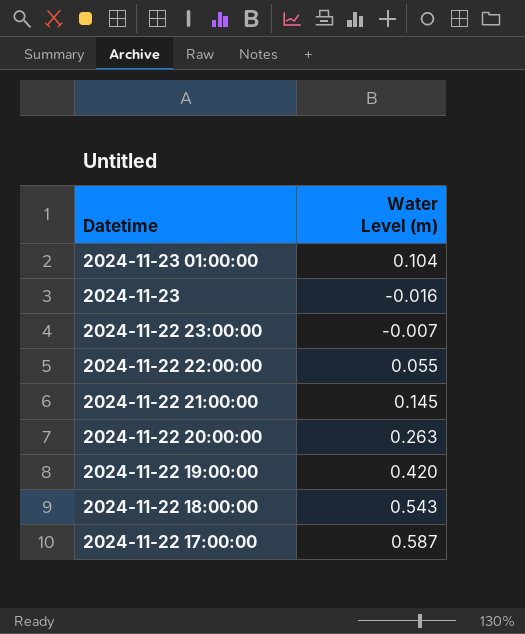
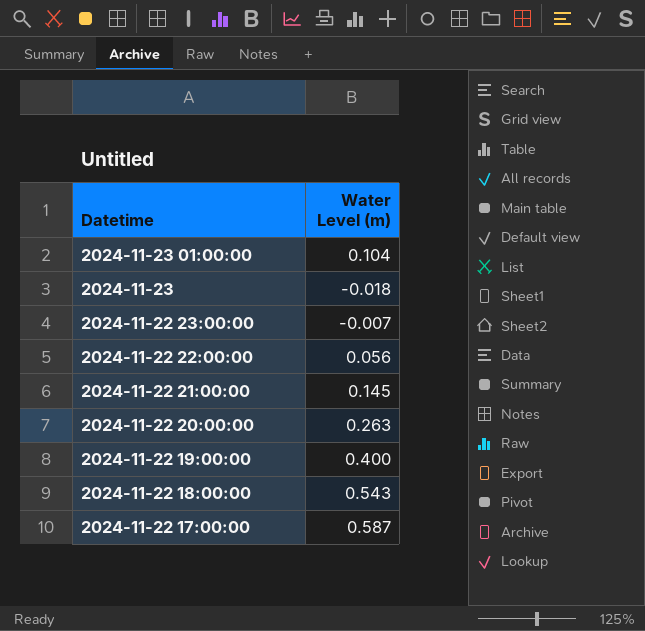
2024-11-23 | Water Level (m): -0.016 -> -0.018
2024-11-22 22:00:00 | Water Level (m): 0.055 -> 0.056
2024-11-22 19:00:00 | Water Level (m): 0.420 -> 0.400

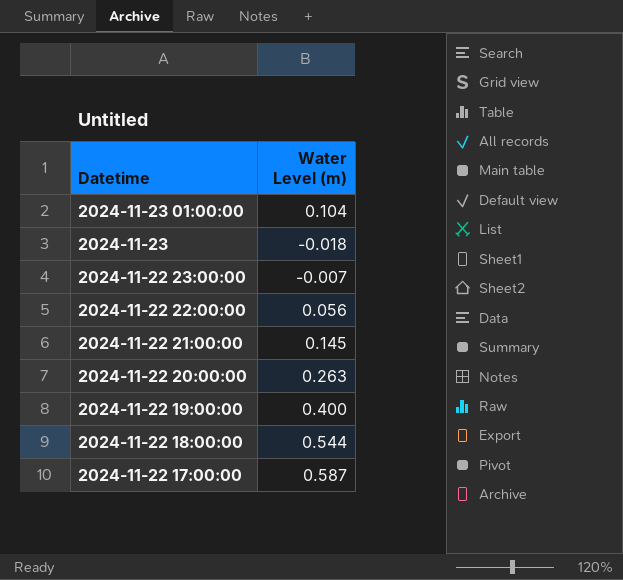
2024-11-22 18:00:00 | Water Level (m): 0.543 -> 0.544

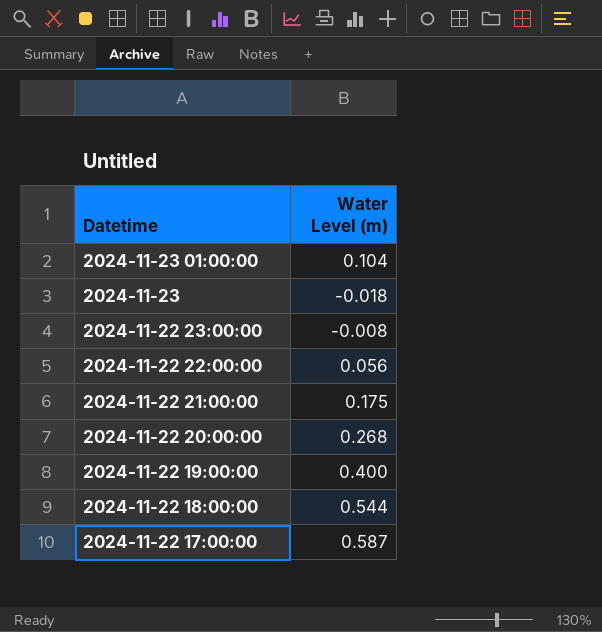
2024-11-22 23:00:00 | Water Level (m): -0.007 -> -0.008
2024-11-22 21:00:00 | Water Level (m): 0.145 -> 0.175
2024-11-22 20:00:00 | Water Level (m): 0.263 -> 0.268

